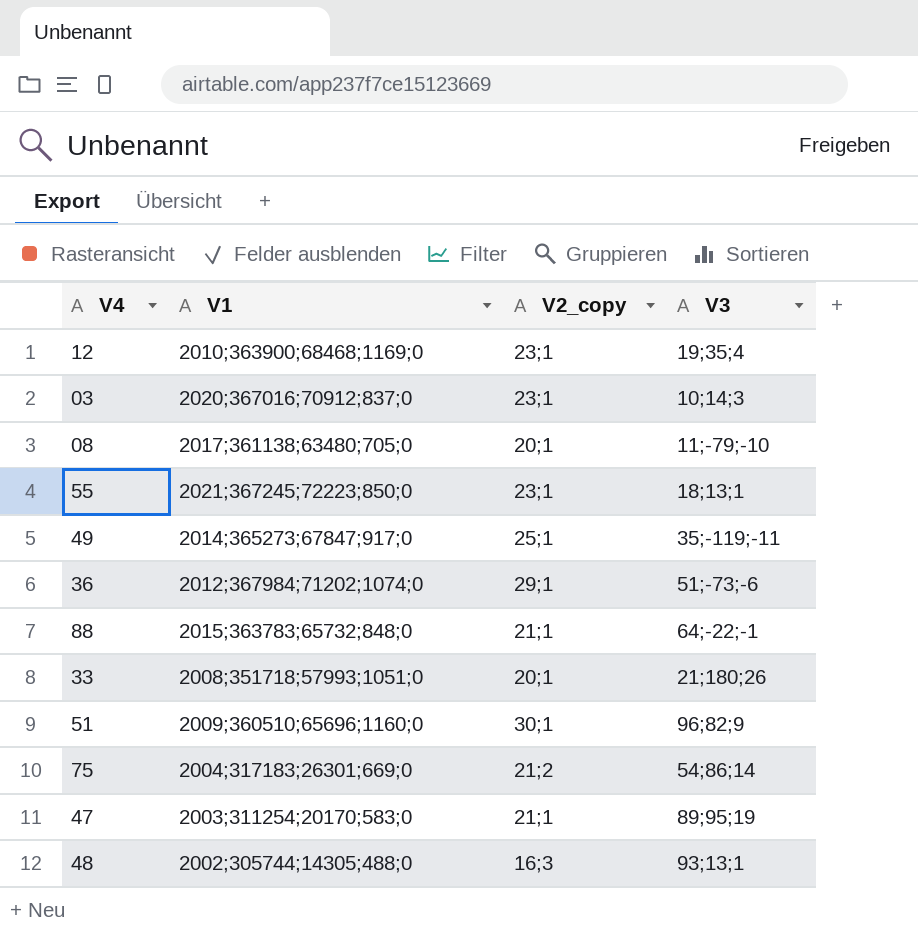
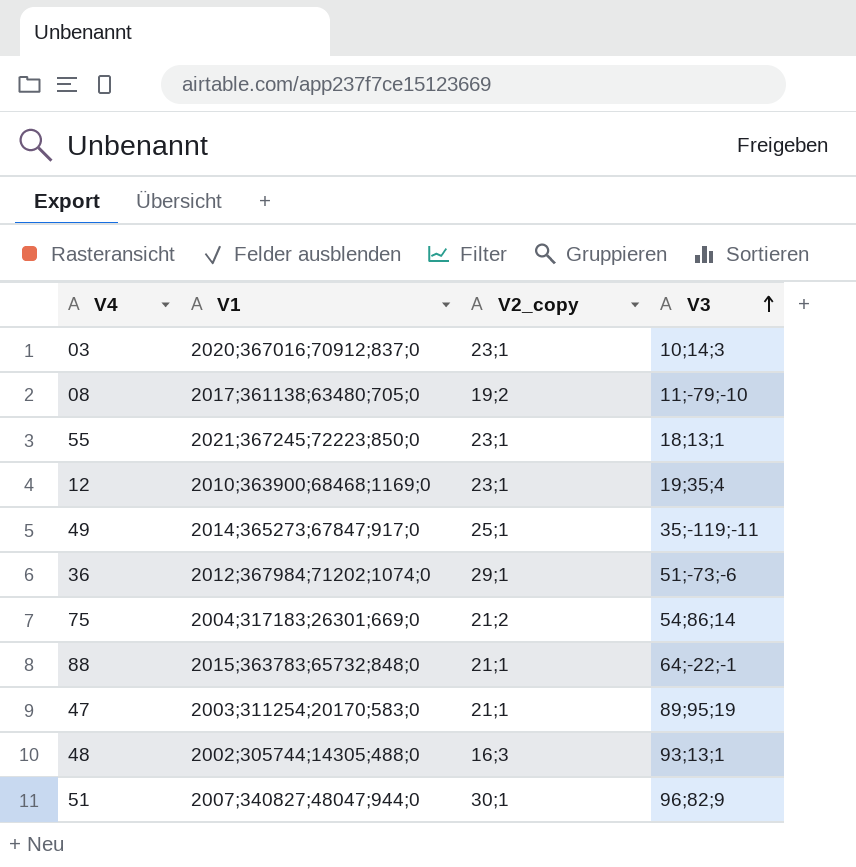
row order: none -> V3 ascending
row 33: 2008;351718;57993;1051;0 | 20;1 | 21;180;26 -> none
08 | V2_copy: 20;1 -> 19;2
51 | V1: 2009;360510;65696;1160;0 -> 2007;340827;48047;944;0

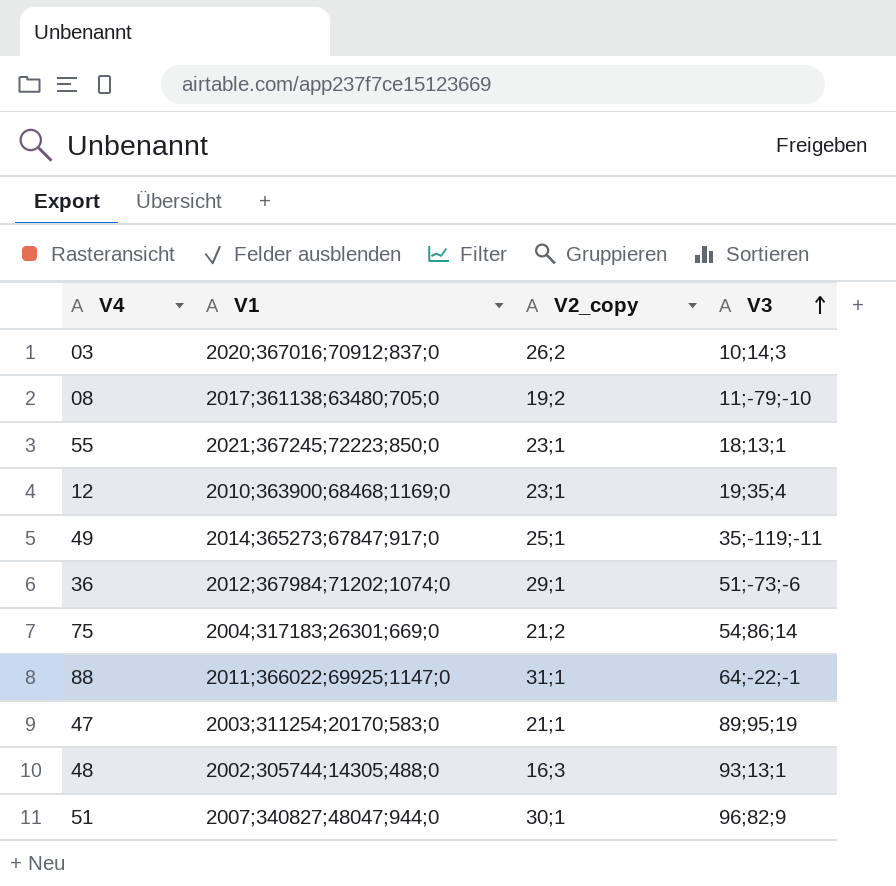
03 | V2_copy: 23;1 -> 26;2
88 | V1: 2015;363783;65732;848;0 -> 2011;366022;69925;1147;0
88 | V2_copy: 21;1 -> 31;1

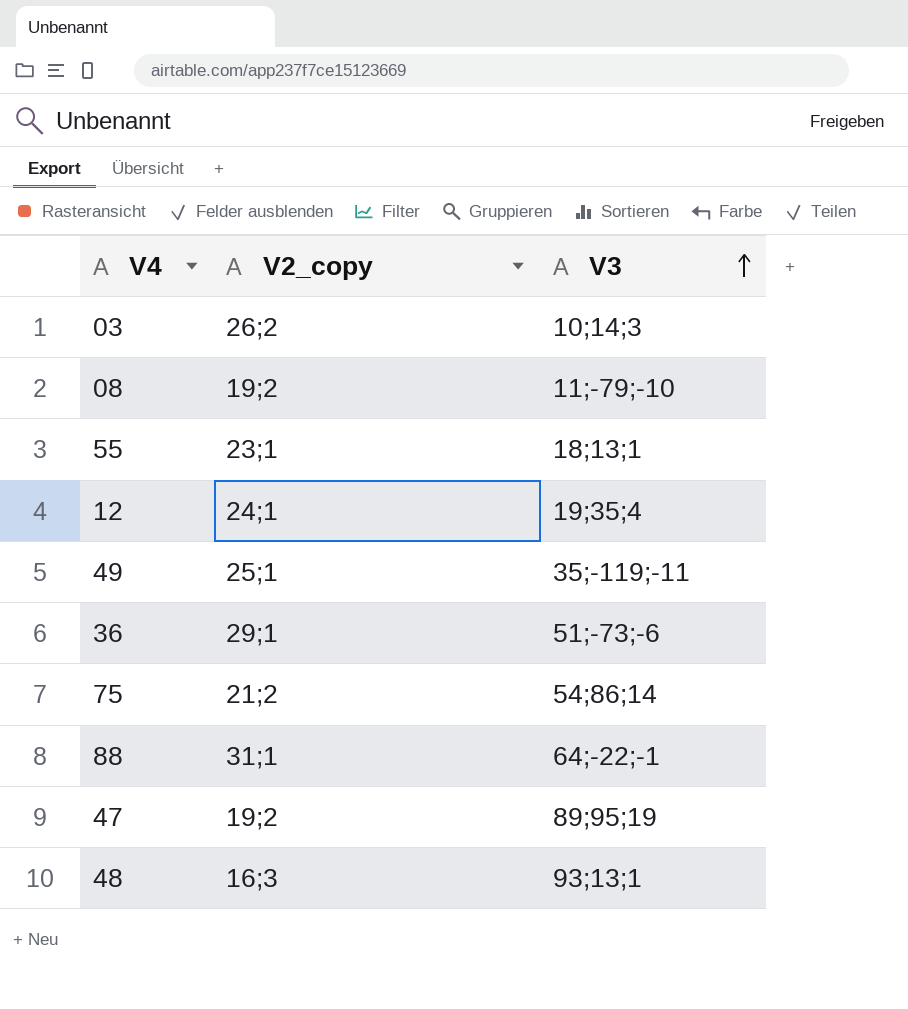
column V1 | position: 2 -> none
row 51: 2007;340827;48047;944;0 | 30;1 | 96;82;9 -> none
12 | V2_copy: 23;1 -> 24;1
47 | V2_copy: 21;1 -> 19;2

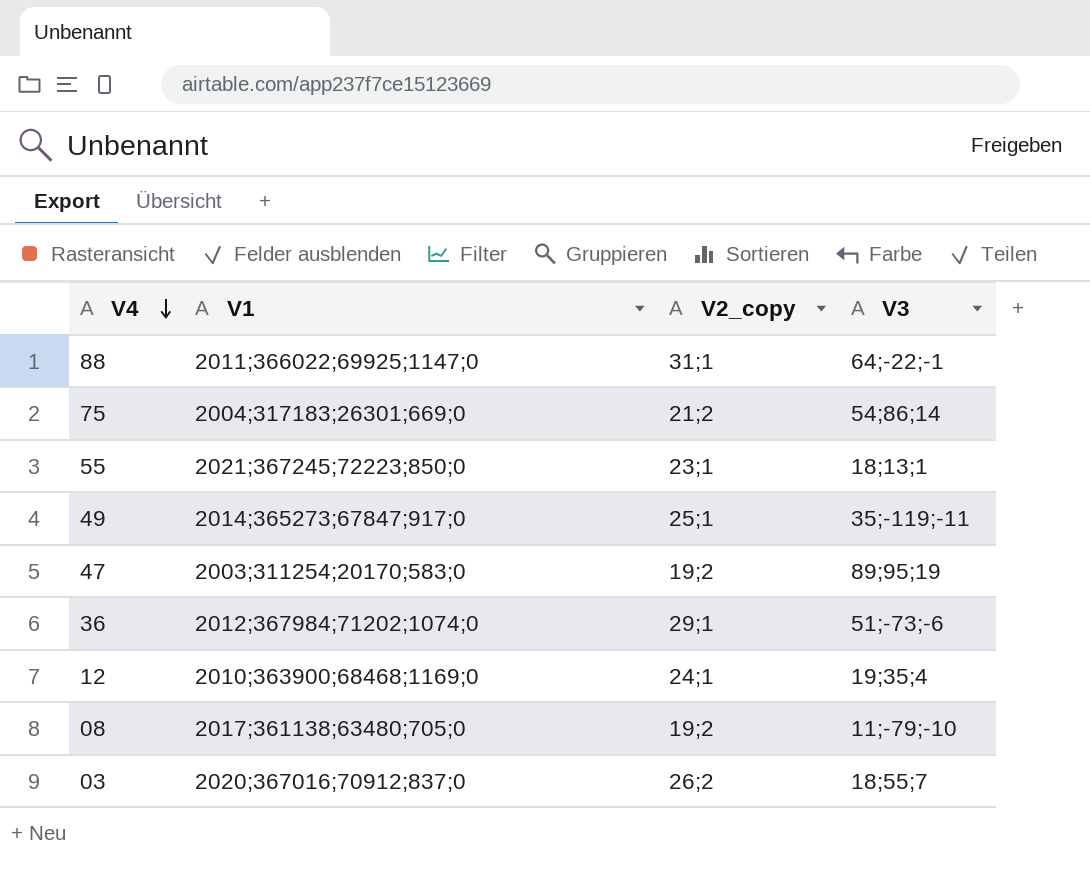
row order: V3 ascending -> V4 descending
column V1 | position: none -> 2
row 48: 16;3 | 93;13;1 -> none
03 | V3: 10;14;3 -> 18;55;7

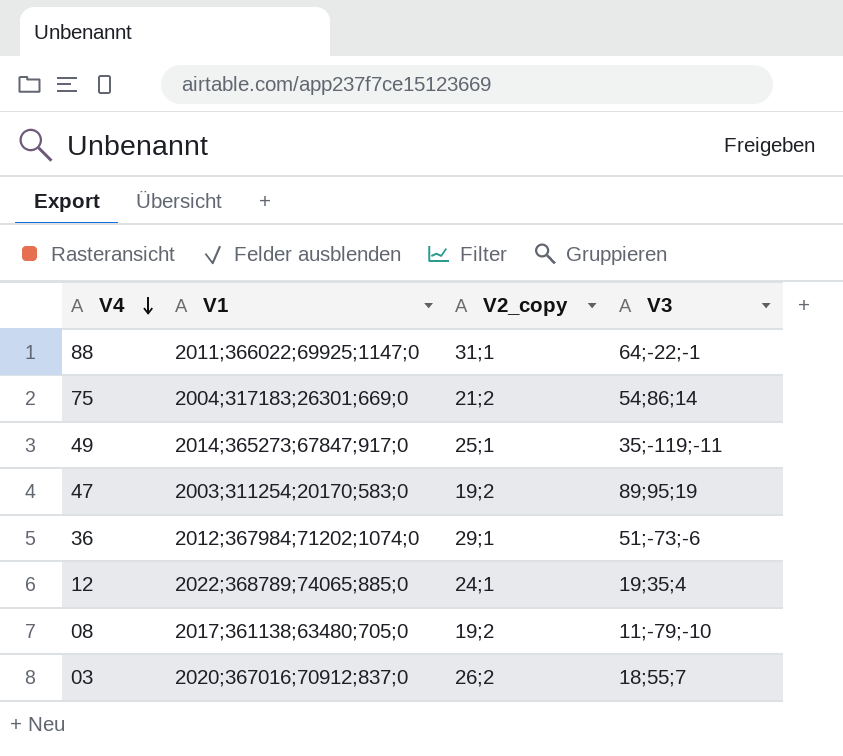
row 55: 2021;367245;72223;850;0 | 23;1 | 18;13;1 -> none
12 | V1: 2010;363900;68468;1169;0 -> 2022;368789;74065;885;0

